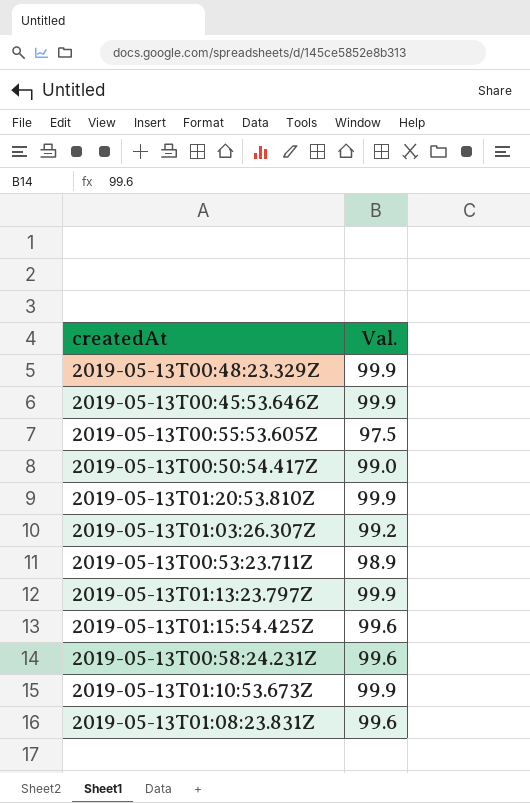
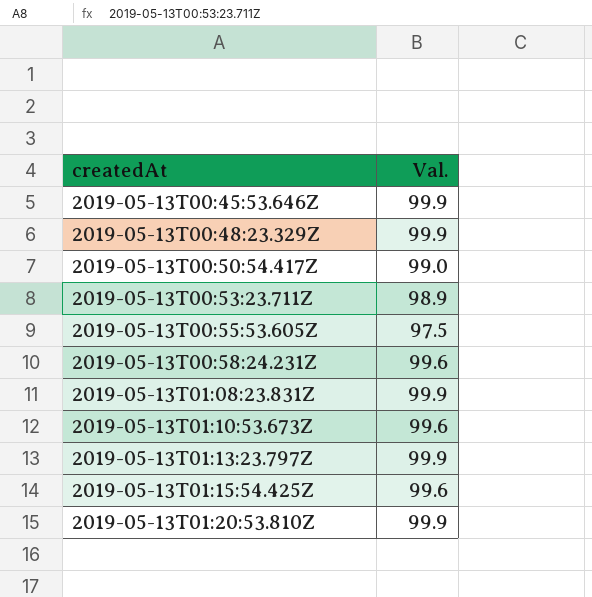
row order: none -> createdAt ascending
row 2019-05-13T01:03:26.307Z: 99.2 -> none
2019-05-13T01:08:23.831Z | Val.: 99.6 -> 99.9
2019-05-13T01:10:53.673Z | Val.: 99.9 -> 99.6

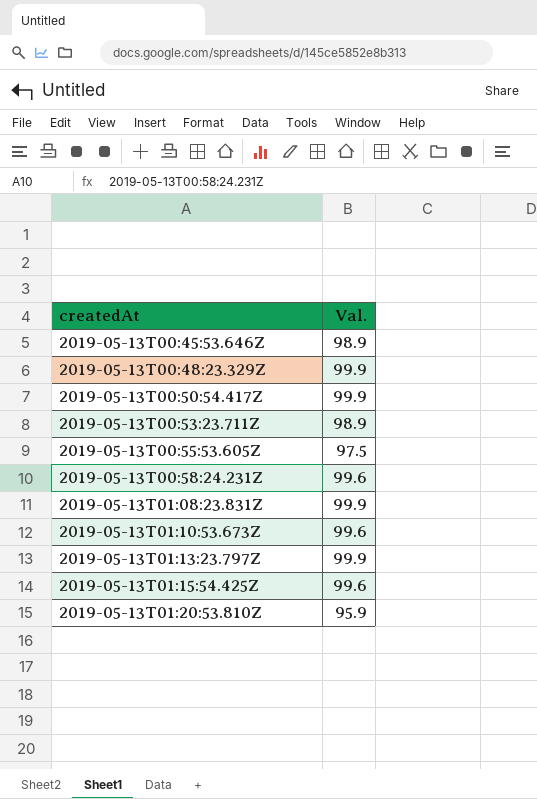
2019-05-13T00:45:53.646Z | Val.: 99.9 -> 98.9
2019-05-13T00:50:54.417Z | Val.: 99.0 -> 99.9
2019-05-13T01:20:53.810Z | Val.: 99.9 -> 95.9

